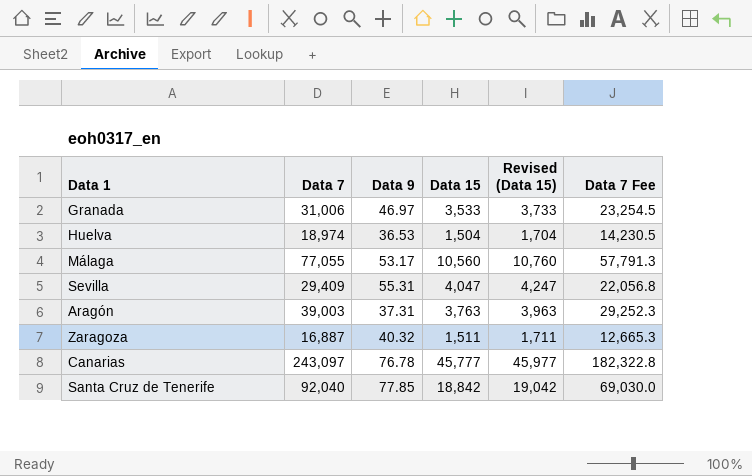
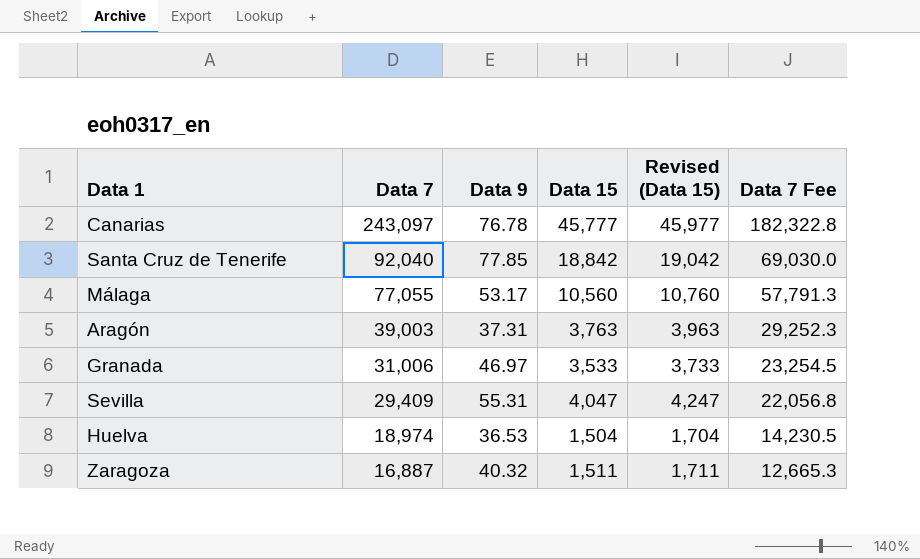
row order: none -> Data 7 descending

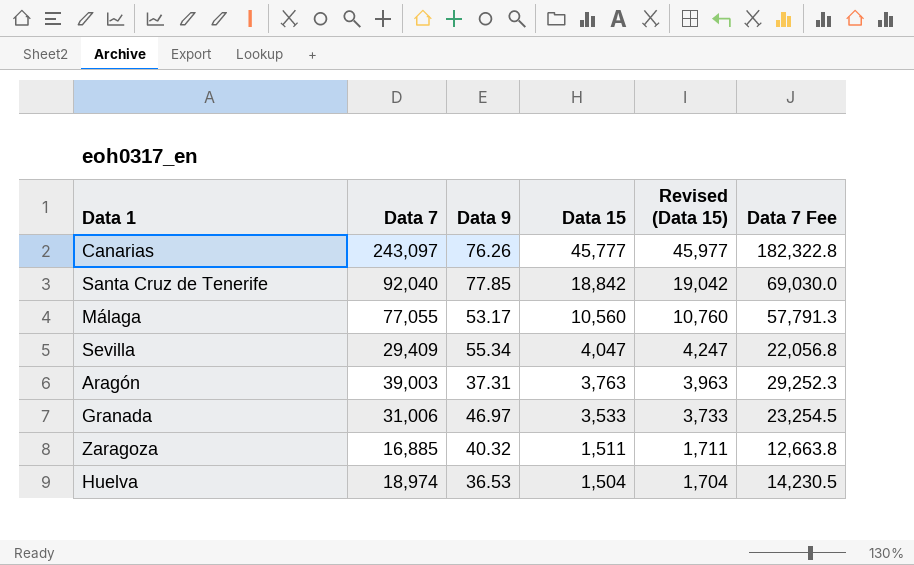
row order: Data 7 descending -> Data 15 descending
Canarias | Data 9: 76.78 -> 76.26
Sevilla | Data 9: 55.31 -> 55.34
Zaragoza | Data 7: 16,887 -> 16,885
Zaragoza | Data 7 Fee: 12,665.3 -> 12,663.8

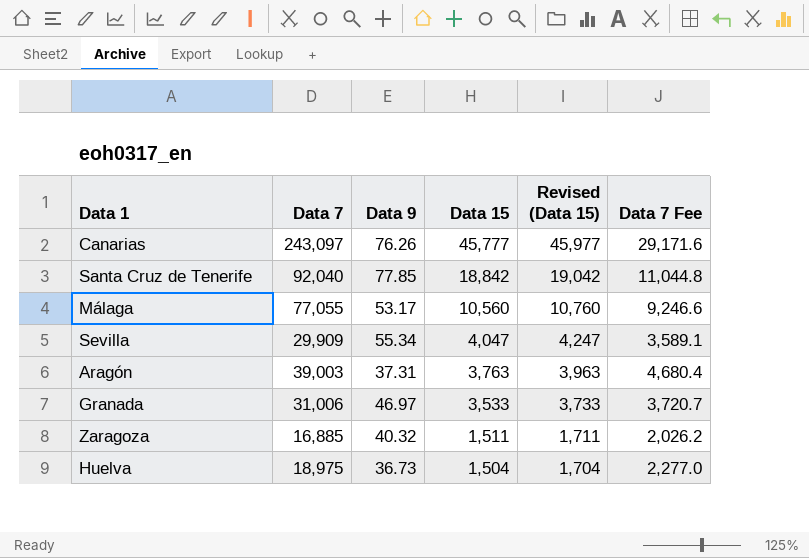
column Data 7 Fee | formula: [Data 7] * 0.75 -> [Data 7] * 0.12
Sevilla | Data 7: 29,409 -> 29,909
Huelva | Data 7: 18,974 -> 18,975
Huelva | Data 9: 36.53 -> 36.73

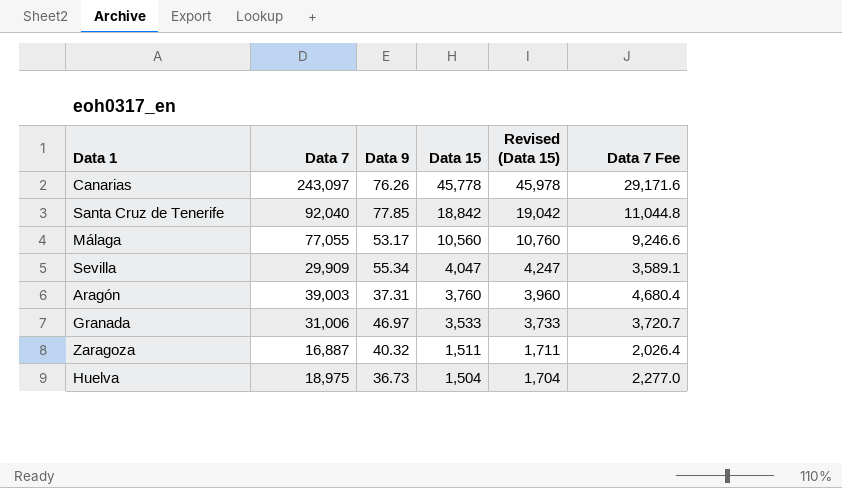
Canarias | Data 15: 45,777 -> 45,778
Canarias | Revised (Data 15): 45,977 -> 45,978
Aragón | Data 15: 3,763 -> 3,760
Aragón | Revised (Data 15): 3,963 -> 3,960
Zaragoza | Data 7: 16,885 -> 16,887
Zaragoza | Data 7 Fee: 2,026.2 -> 2,026.4

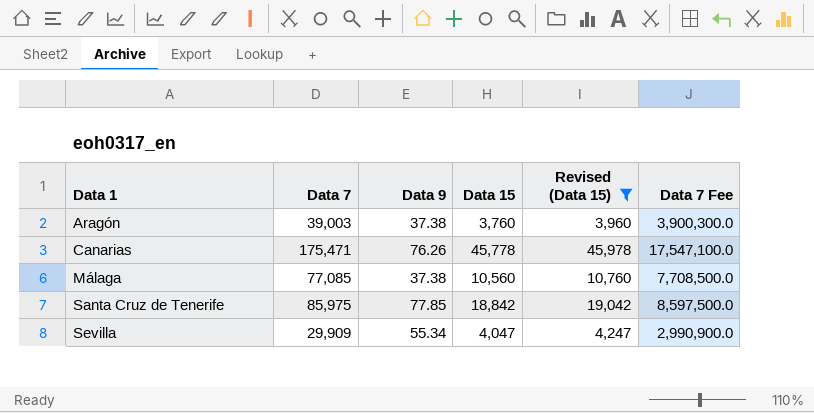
filter: none -> Revised (Data 15) >= 3,960
row order: Data 15 descending -> Data 1 ascending
column Data 7 Fee | formula: [Data 7] * 0.12 -> [Data 7] * 100
Aragón | Data 9: 37.31 -> 37.38
Canarias | Data 7: 243,097 -> 175,471
Málaga | Data 7: 77,055 -> 77,085
Málaga | Data 9: 53.17 -> 37.38
Santa Cruz de Tenerife | Data 7: 92,040 -> 85,975

